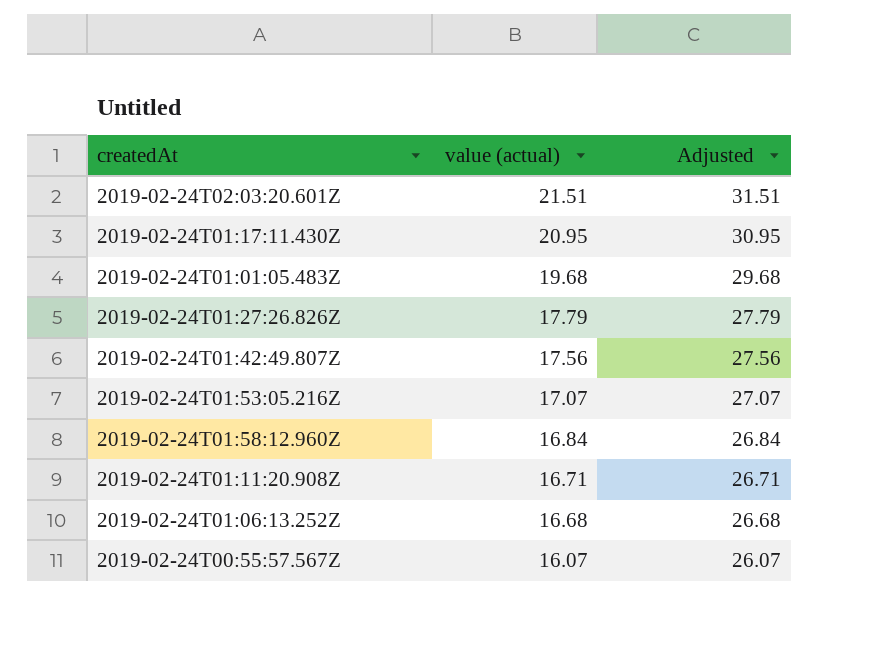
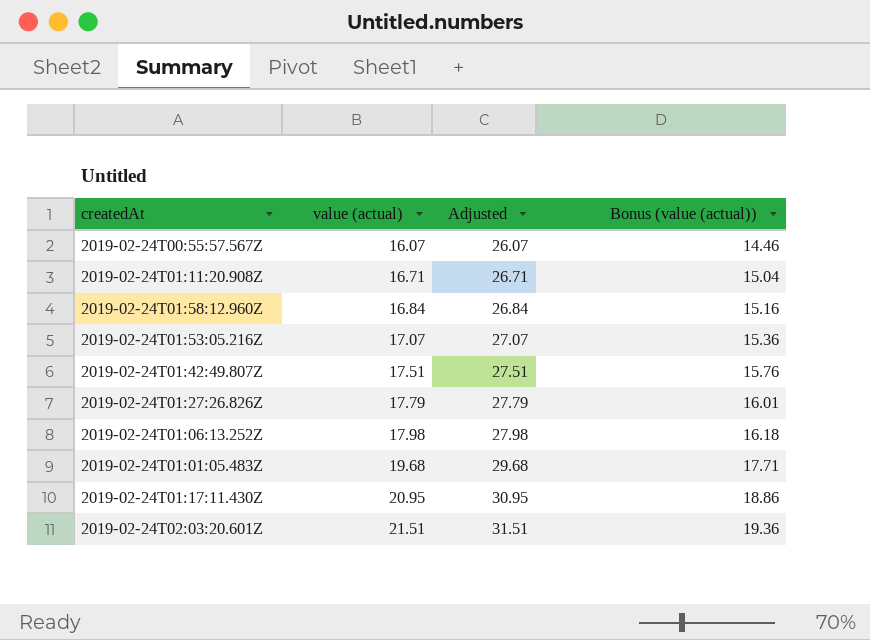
row order: value (actual) descending -> value (actual) ascending
column Bonus (value (actual)) | formula: none -> [value (actual)] * 0.9
2019-02-24T01:42:49.807Z | value (actual): 17.56 -> 17.51
2019-02-24T01:42:49.807Z | Adjusted: 27.56 -> 27.51
2019-02-24T01:06:13.252Z | value (actual): 16.68 -> 17.98
2019-02-24T01:06:13.252Z | Adjusted: 26.68 -> 27.98

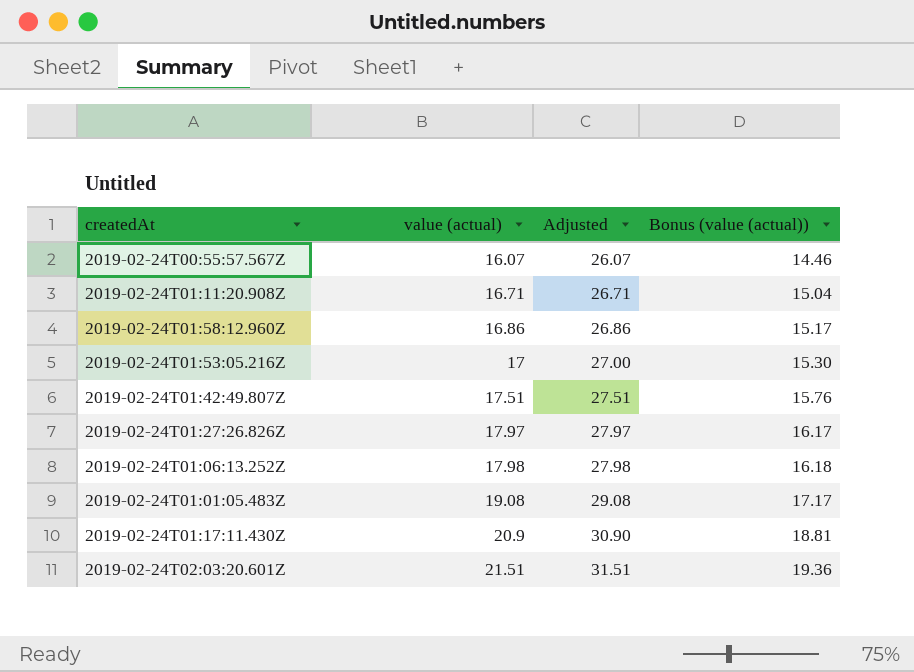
2019-02-24T01:58:12.960Z | value (actual): 16.84 -> 16.86
2019-02-24T01:58:12.960Z | Adjusted: 26.84 -> 26.86
2019-02-24T01:58:12.960Z | Bonus (value (actual)): 15.16 -> 15.17
2019-02-24T01:53:05.216Z | value (actual): 17.07 -> 17
2019-02-24T01:53:05.216Z | Adjusted: 27.07 -> 27.00
2019-02-24T01:53:05.216Z | Bonus (value (actual)): 15.36 -> 15.30
2019-02-24T01:27:26.826Z | value (actual): 17.79 -> 17.97
2019-02-24T01:27:26.826Z | Adjusted: 27.79 -> 27.97
2019-02-24T01:27:26.826Z | Bonus (value (actual)): 16.01 -> 16.17
2019-02-24T01:01:05.483Z | value (actual): 19.68 -> 19.08
2019-02-24T01:01:05.483Z | Adjusted: 29.68 -> 29.08
2019-02-24T01:01:05.483Z | Bonus (value (actual)): 17.71 -> 17.17
2019-02-24T01:17:11.430Z | value (actual): 20.95 -> 20.9
2019-02-24T01:17:11.430Z | Adjusted: 30.95 -> 30.90
2019-02-24T01:17:11.430Z | Bonus (value (actual)): 18.86 -> 18.81

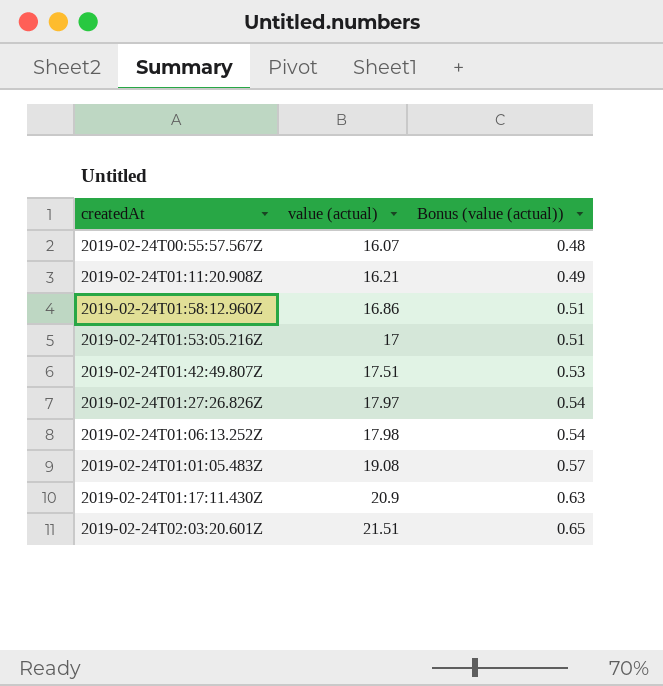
column Adjusted | formula: [value (actual)] + 10 -> none
column Bonus (value (actual)) | formula: [value (actual)] * 0.9 -> [value (actual)] * 0.03
2019-02-24T01:11:20.908Z | value (actual): 16.71 -> 16.21

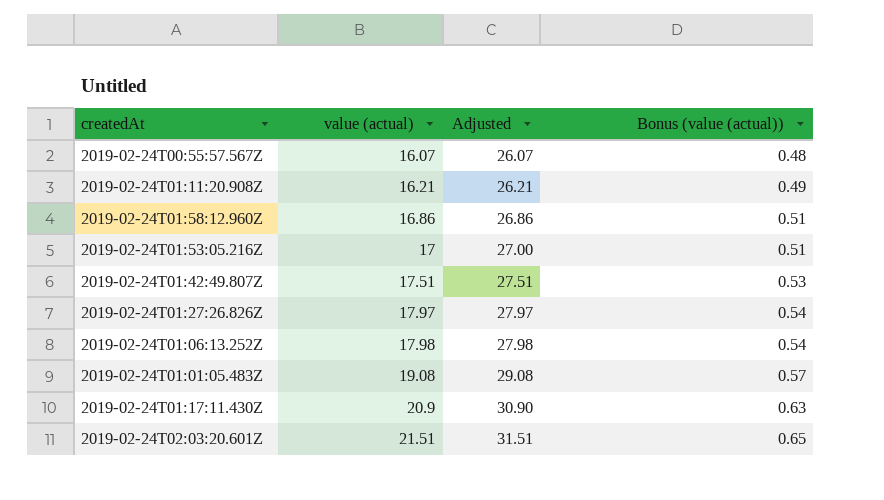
column Adjusted | formula: none -> [value (actual)] + 10

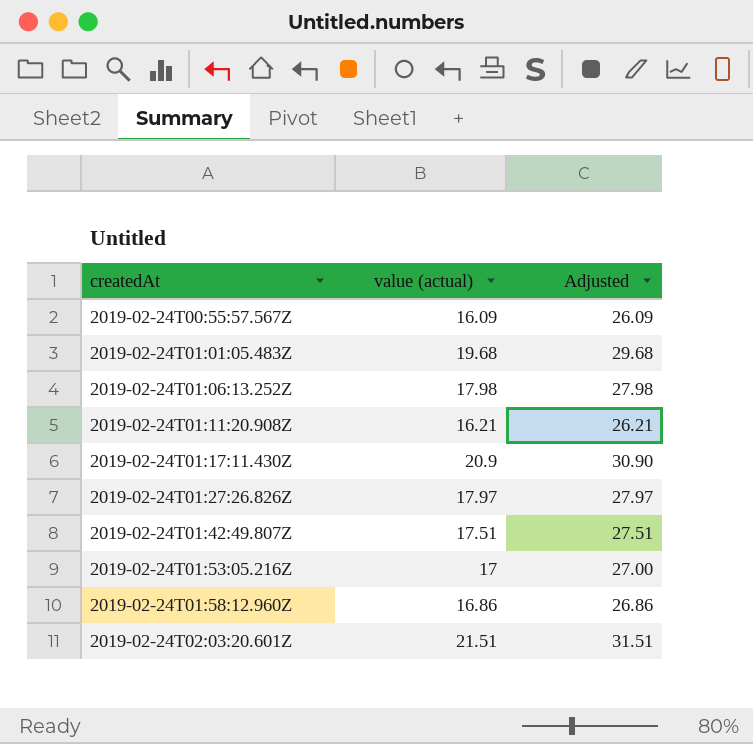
row order: value (actual) ascending -> createdAt ascending
column Bonus (value (actual)) | formula: [value (actual)] * 0.03 -> none
2019-02-24T00:55:57.567Z | value (actual): 16.07 -> 16.09
2019-02-24T00:55:57.567Z | Adjusted: 26.07 -> 26.09
2019-02-24T01:01:05.483Z | value (actual): 19.08 -> 19.68
2019-02-24T01:01:05.483Z | Adjusted: 29.08 -> 29.68

